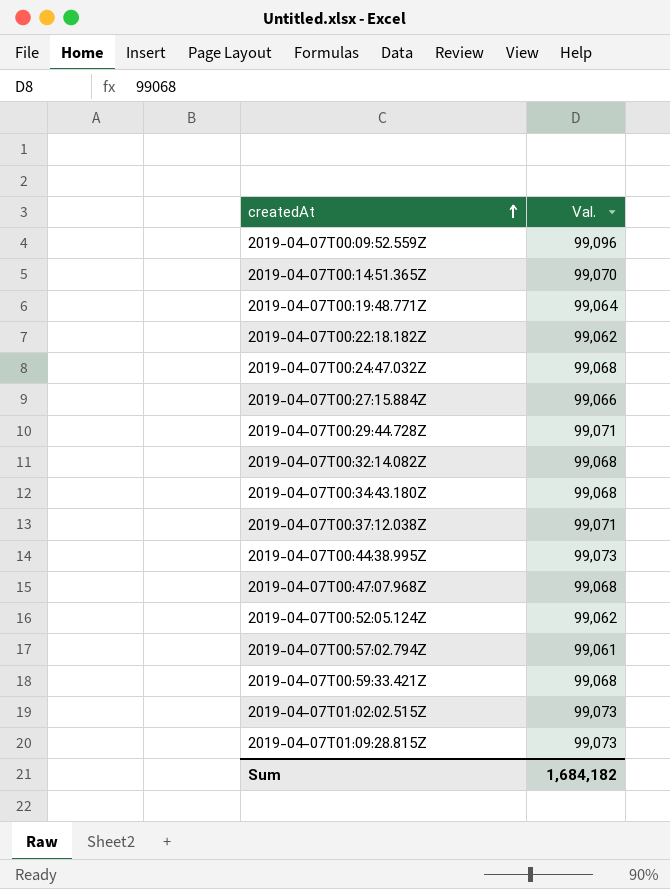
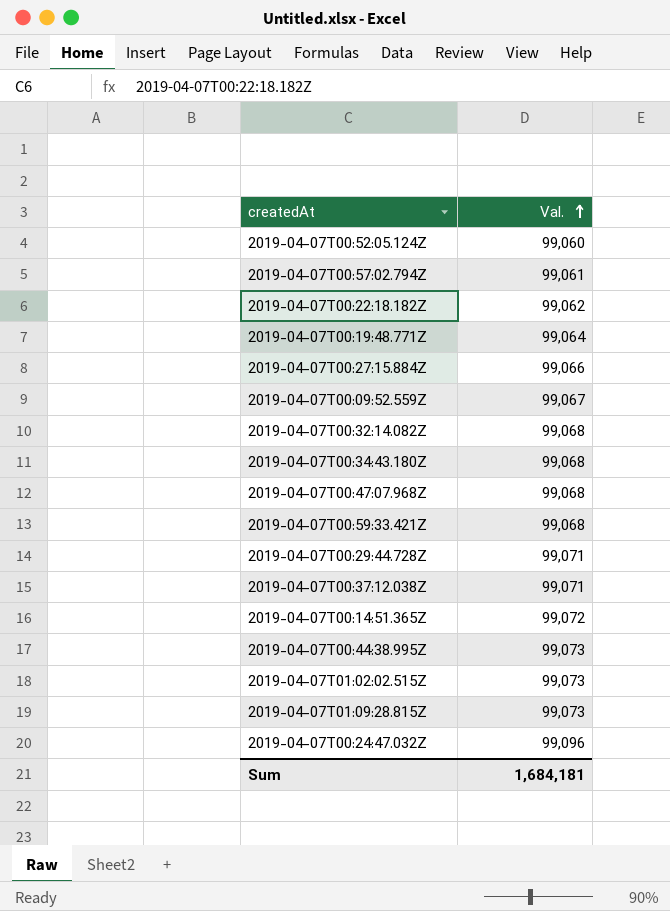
row order: createdAt ascending -> Val. ascending
2019-04-07T00:52:05.124Z | Val.: 99,062 -> 99,060
2019-04-07T00:09:52.559Z | Val.: 99,096 -> 99,067
2019-04-07T00:14:51.365Z | Val.: 99,070 -> 99,072
2019-04-07T00:24:47.032Z | Val.: 99,068 -> 99,096
Sum | Val.: 1,684,182 -> 1,684,181

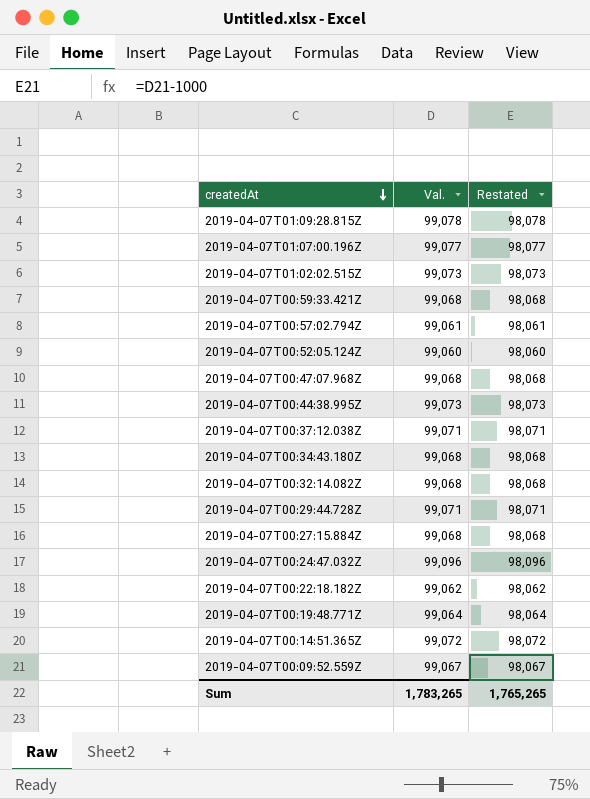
row order: Val. ascending -> createdAt descending
column Restated | formula: none -> [Val.] - 1000
2019-04-07T01:09:28.815Z | Val.: 99,073 -> 99,078
row 2019-04-07T01:07:00.196Z: none -> 99,077 | 98,077
2019-04-07T00:27:15.884Z | Val.: 99,066 -> 99,068
Sum | Val.: 1,684,181 -> 1,783,265

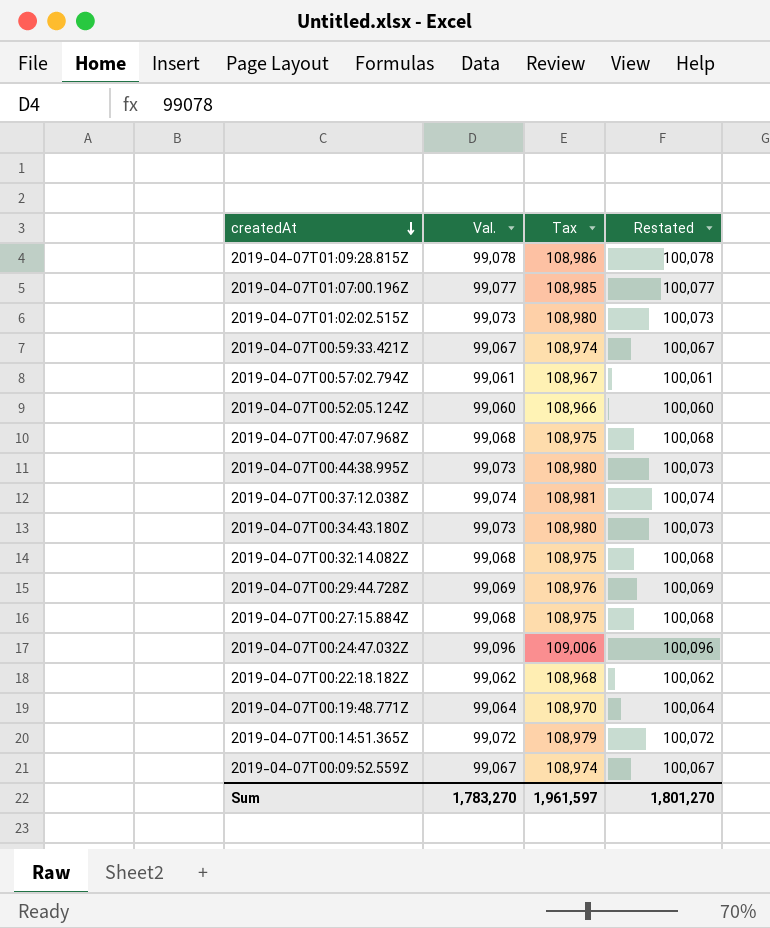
column Tax | formula: none -> [Val.] * 1.1
column Restated | formula: [Val.] - 1000 -> [Val.] + 1000
2019-04-07T00:59:33.421Z | Val.: 99,068 -> 99,067
2019-04-07T00:37:12.038Z | Val.: 99,071 -> 99,074
2019-04-07T00:34:43.180Z | Val.: 99,068 -> 99,073
2019-04-07T00:29:44.728Z | Val.: 99,071 -> 99,069
Sum | Val.: 1,783,265 -> 1,783,270
Sum | Restated: 1,765,265 -> 1,801,270

